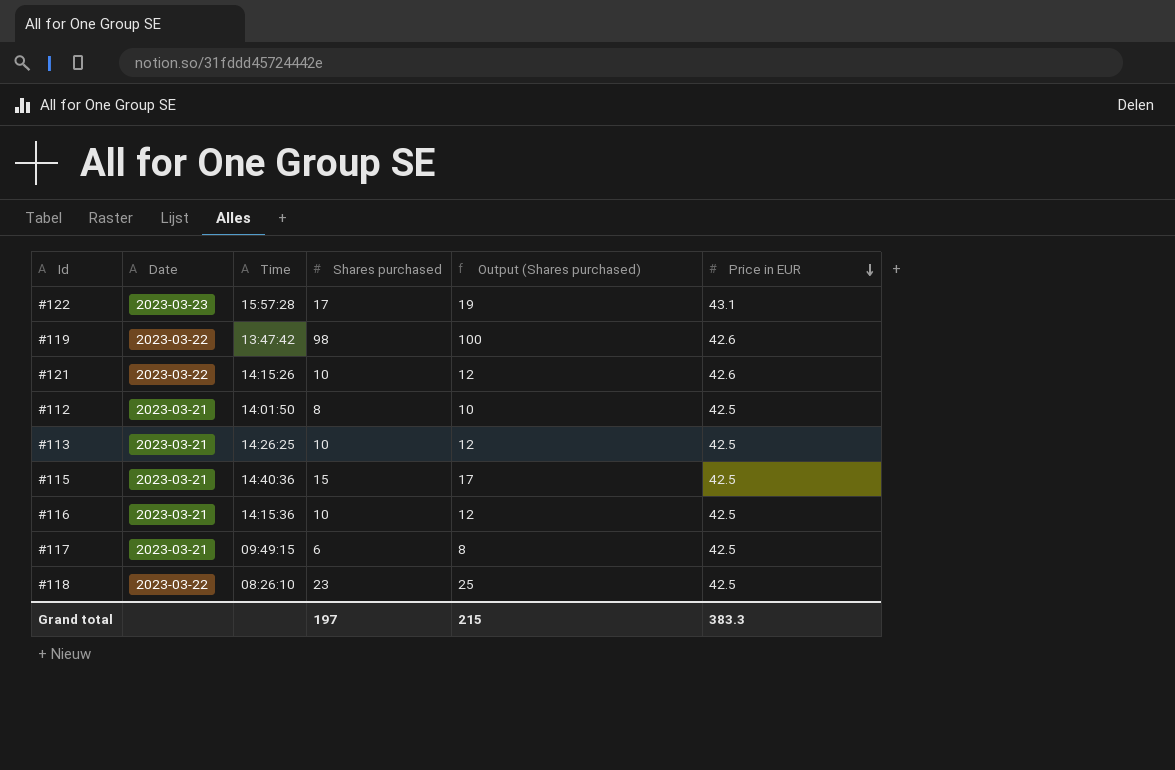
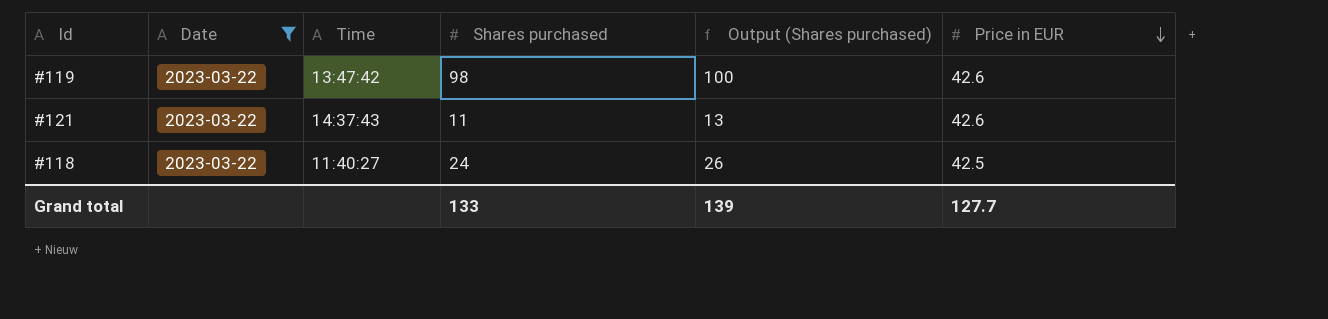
filter: none -> Date = 2023-03-22
#121 | Time: 14:15:26 -> 14:37:43
#121 | Shares purchased: 10 -> 11
#121 | Output (Shares purchased): 12 -> 13
#118 | Time: 08:26:10 -> 11:40:27
#118 | Shares purchased: 23 -> 24
#118 | Output (Shares purchased): 25 -> 26
Grand total | Shares purchased: 197 -> 133
Grand total | Output (Shares purchased): 215 -> 139
Grand total | Price in EUR: 383.3 -> 127.7

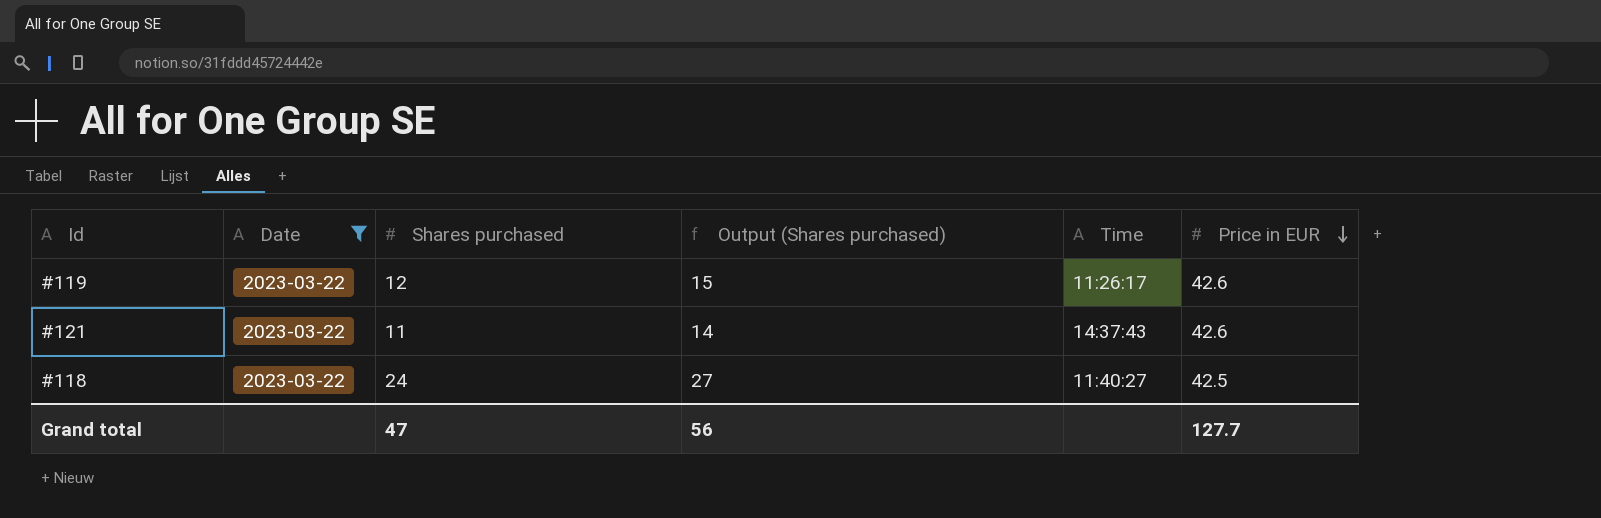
column Output (Shares purchased) | formula: [Shares purchased] + 2 -> [Shares purchased] + 3
column Time | position: 3 -> 5
#119 | Shares purchased: 98 -> 12
#119 | Time: 13:47:42 -> 11:26:17
Grand total | Shares purchased: 133 -> 47
Grand total | Output (Shares purchased): 139 -> 56

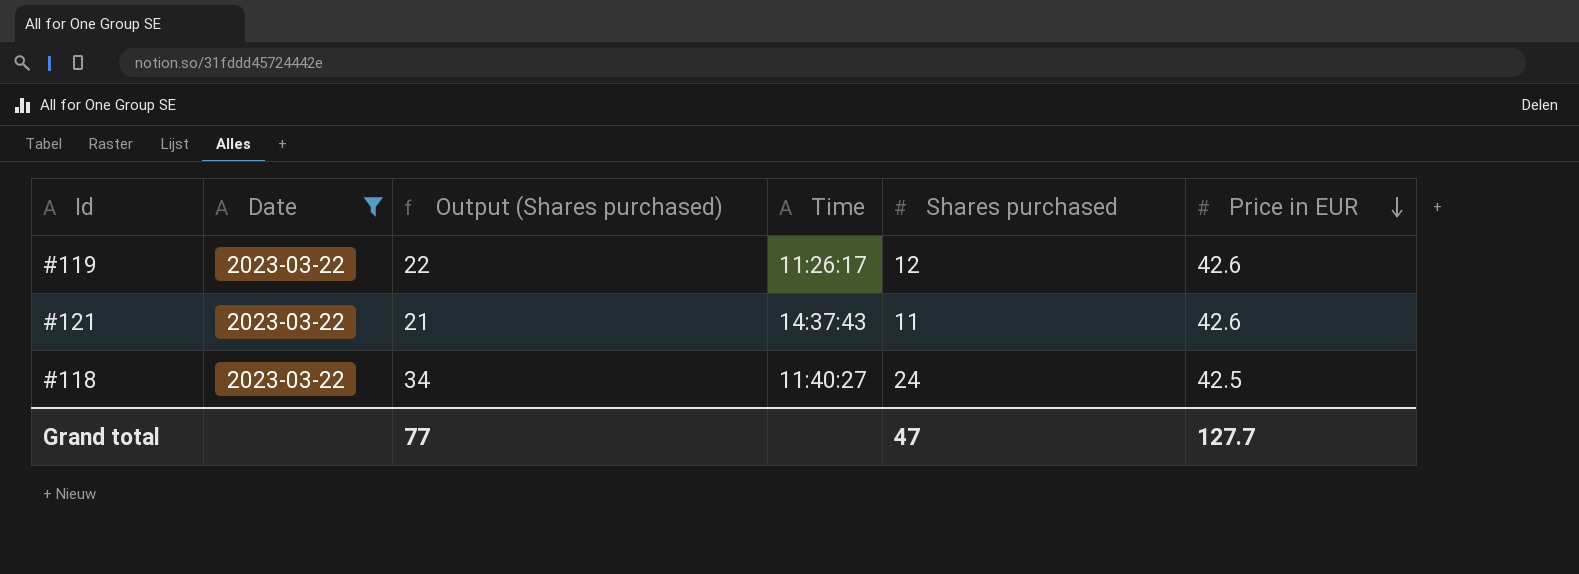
column Output (Shares purchased) | formula: [Shares purchased] + 3 -> [Shares purchased] + 10
column Shares purchased | position: 3 -> 5
Grand total | Output (Shares purchased): 56 -> 77

